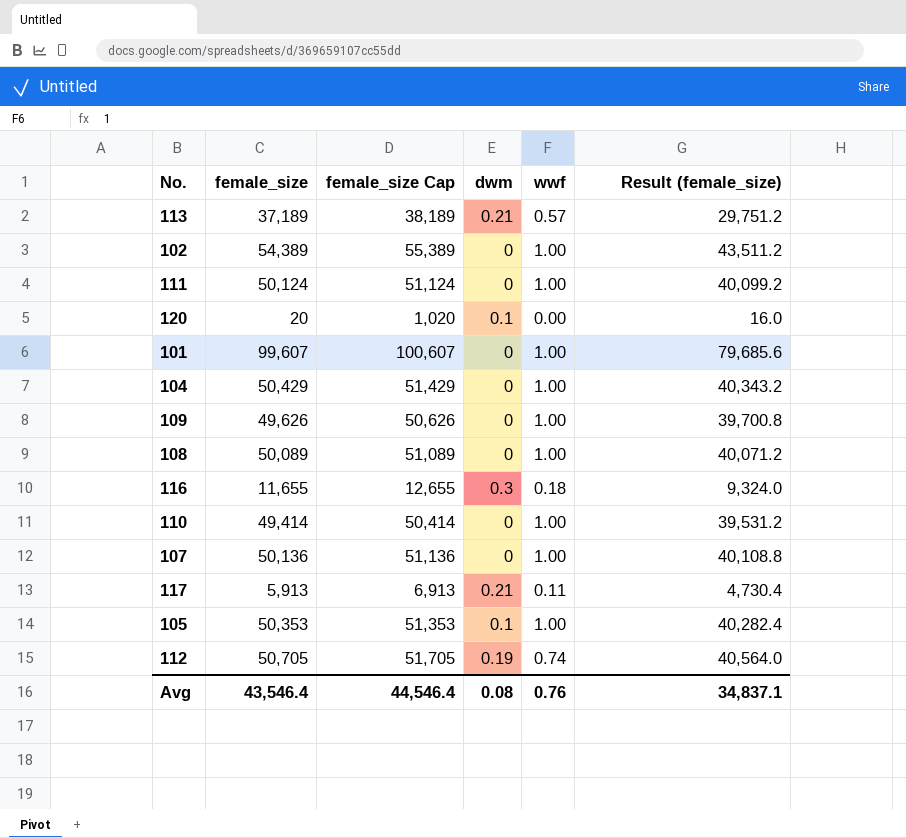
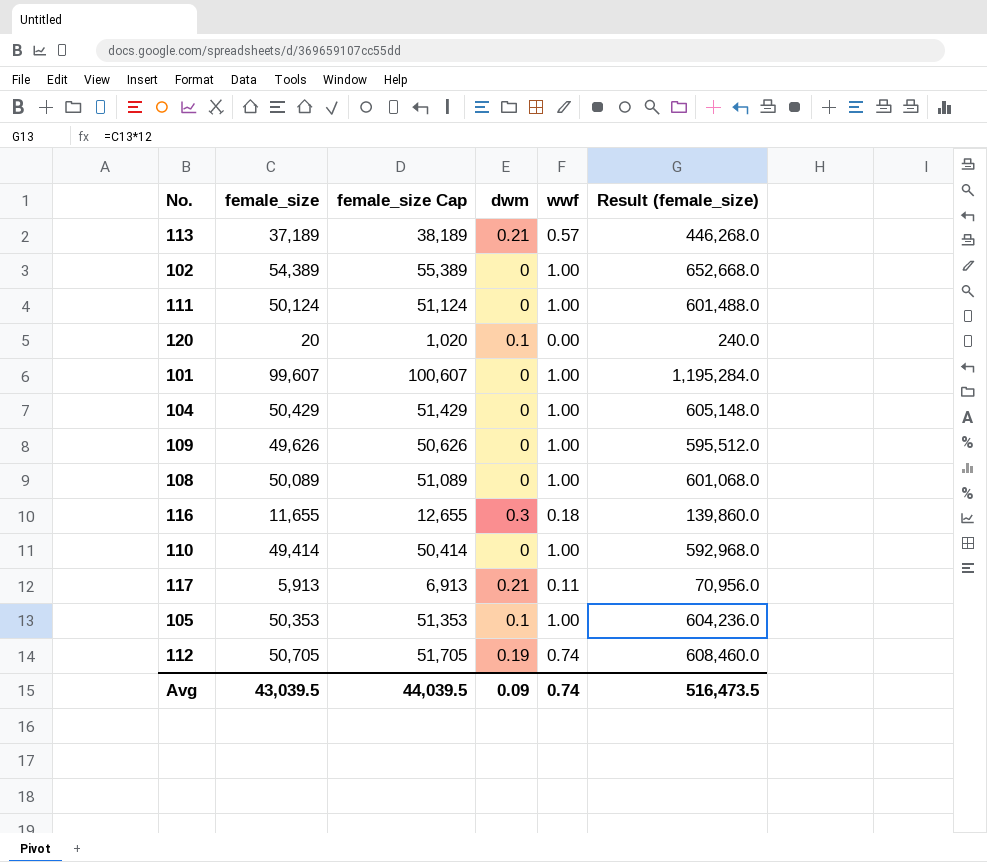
column Result (female_size) | formula: [female_size] * 0.8 -> [female_size] * 12
row 107: 50,136 | 51,136 | 0 | 1.00 | 40,108.8 -> none
Avg | female_size: 43,546.4 -> 43,039.5
Avg | female_size Cap: 44,546.4 -> 44,039.5
Avg | dwm: 0.08 -> 0.09
Avg | wwf: 0.76 -> 0.74
Avg | Result (female_size): 34,837.1 -> 516,473.5

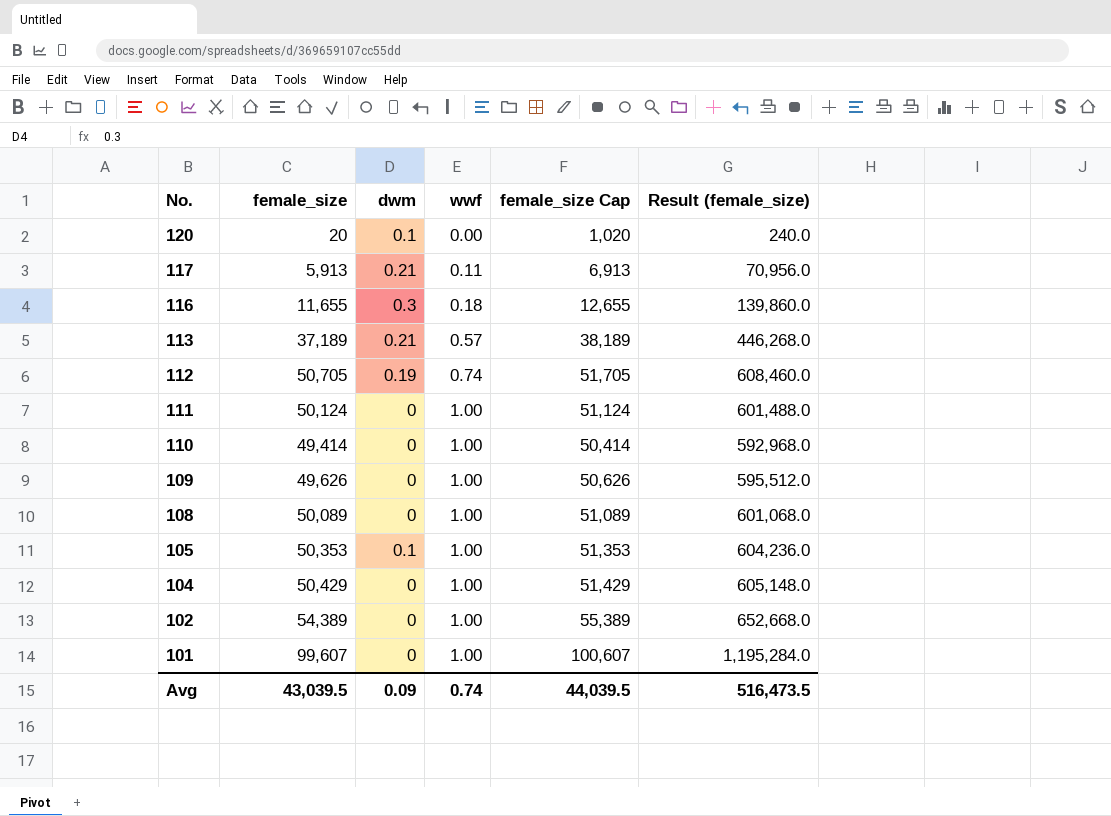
row order: none -> No. descending
column female_size Cap | position: 3 -> 5

